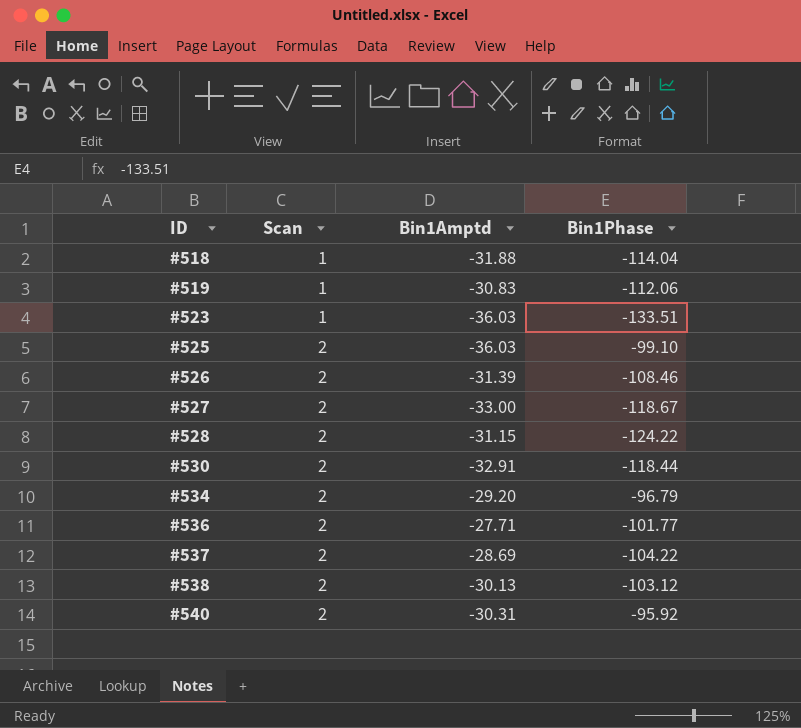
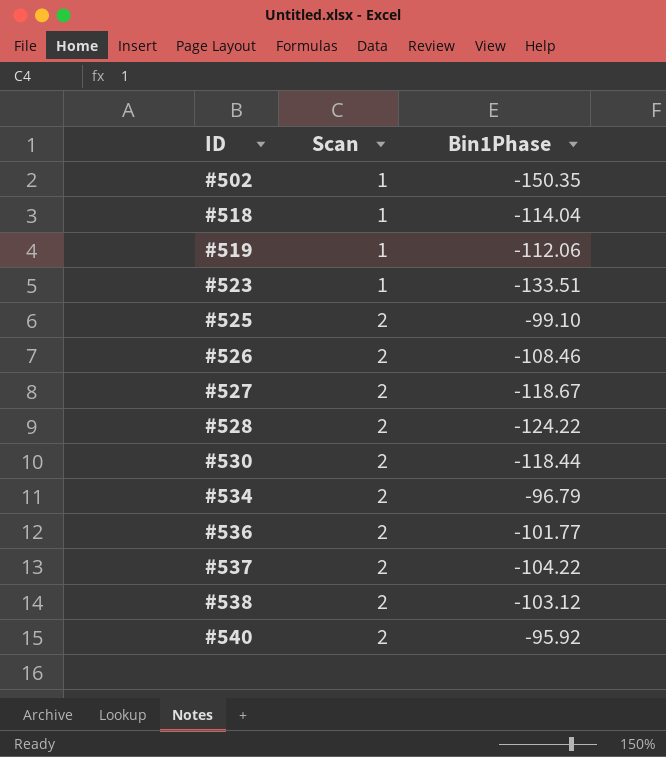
column Bin1Amptd | position: 3 -> none
row #502: none -> 1 | -150.35

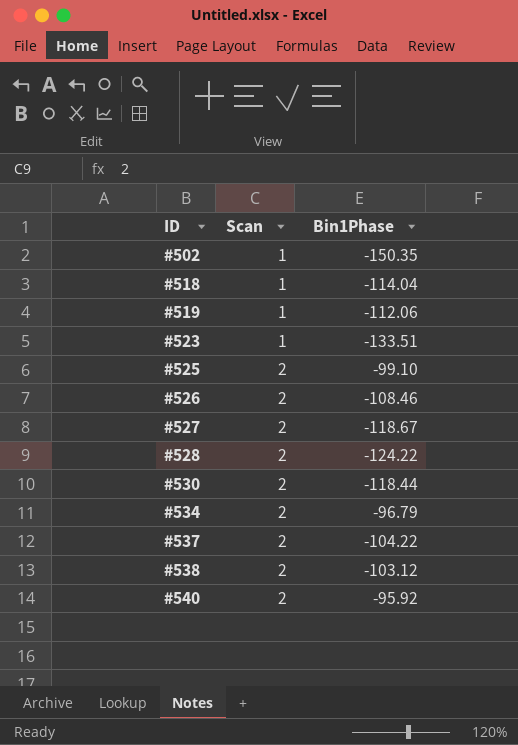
row #536: 2 | -101.77 -> none

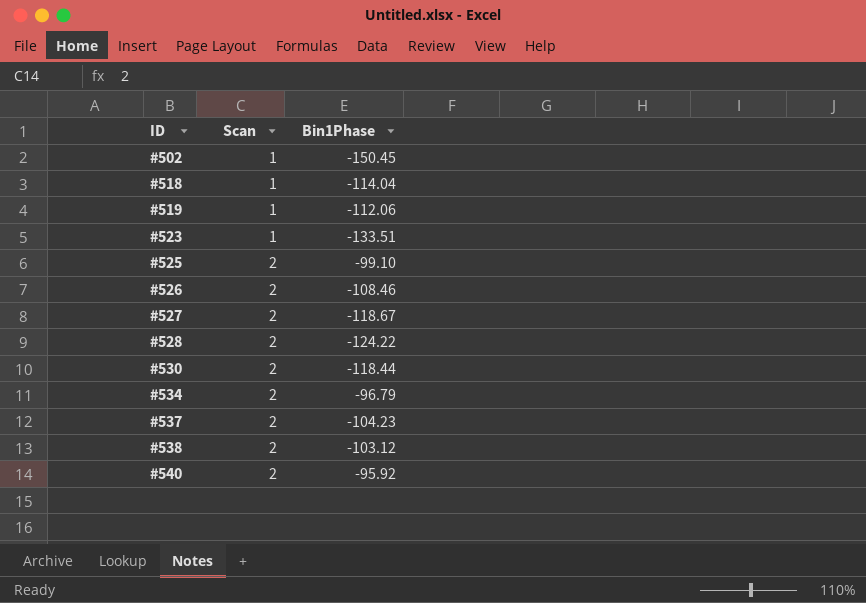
#502 | Bin1Phase: -150.35 -> -150.45
#537 | Bin1Phase: -104.22 -> -104.23

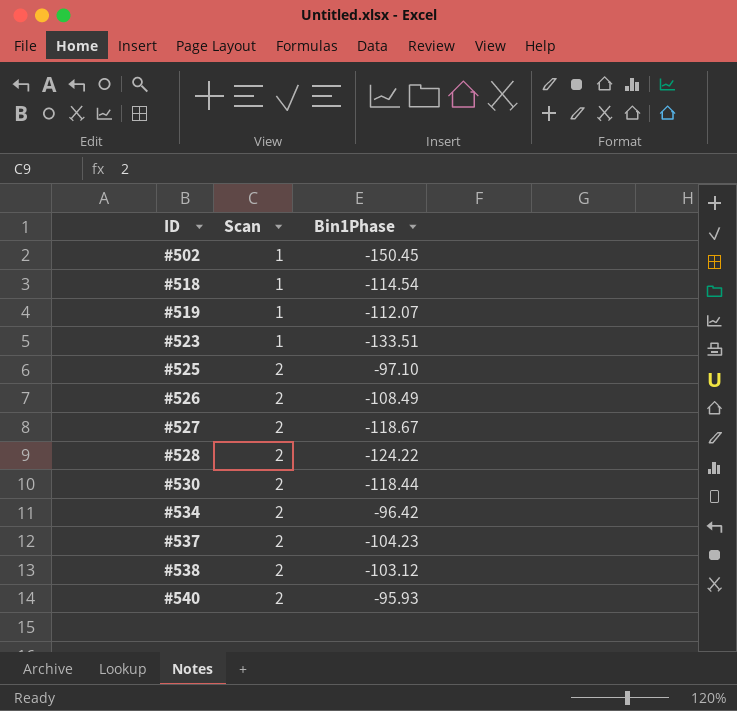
#518 | Bin1Phase: -114.04 -> -114.54
#519 | Bin1Phase: -112.06 -> -112.07
#525 | Bin1Phase: -99.10 -> -97.10
#526 | Bin1Phase: -108.46 -> -108.49
#534 | Bin1Phase: -96.79 -> -96.42
#540 | Bin1Phase: -95.92 -> -95.93

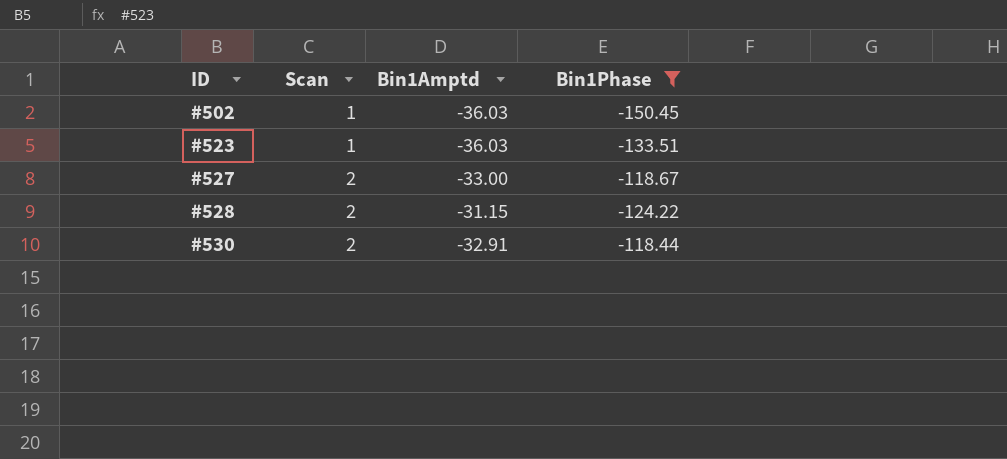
filter: none -> Bin1Phase <= -118.44
column Bin1Amptd | position: none -> 3

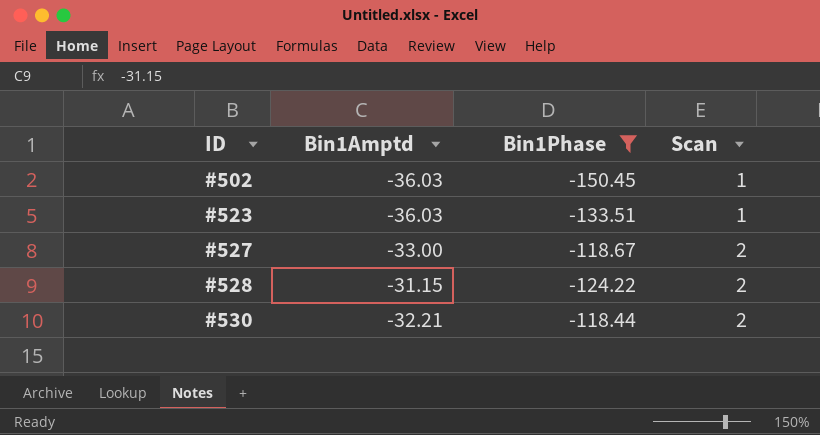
column Scan | position: 2 -> 4
#530 | Bin1Amptd: -32.91 -> -32.21

